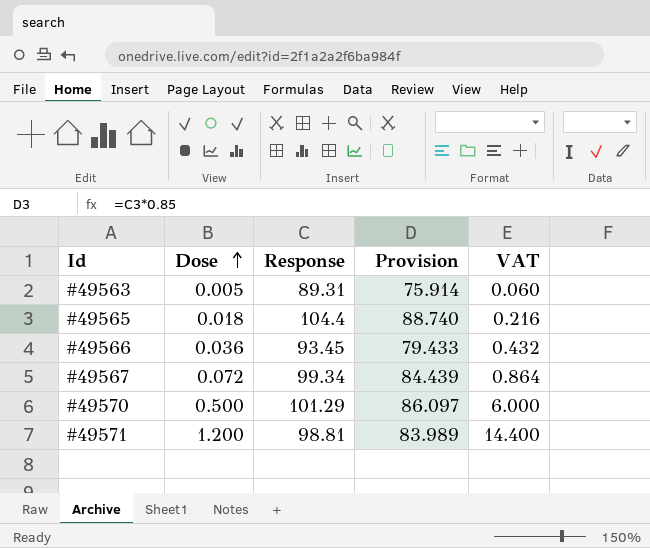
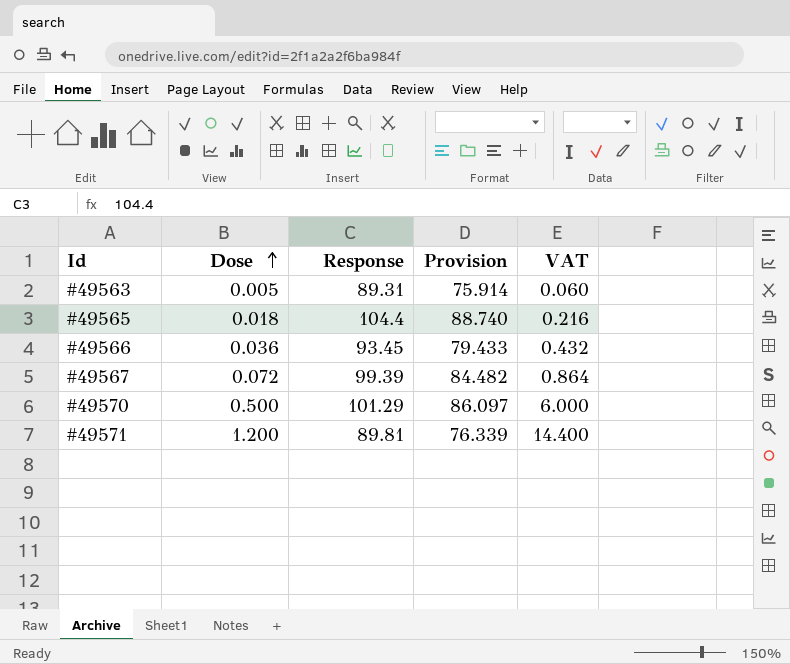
#49567 | Response: 99.34 -> 99.39
#49567 | Provision: 84.439 -> 84.482
#49571 | Response: 98.81 -> 89.81
#49571 | Provision: 83.989 -> 76.339

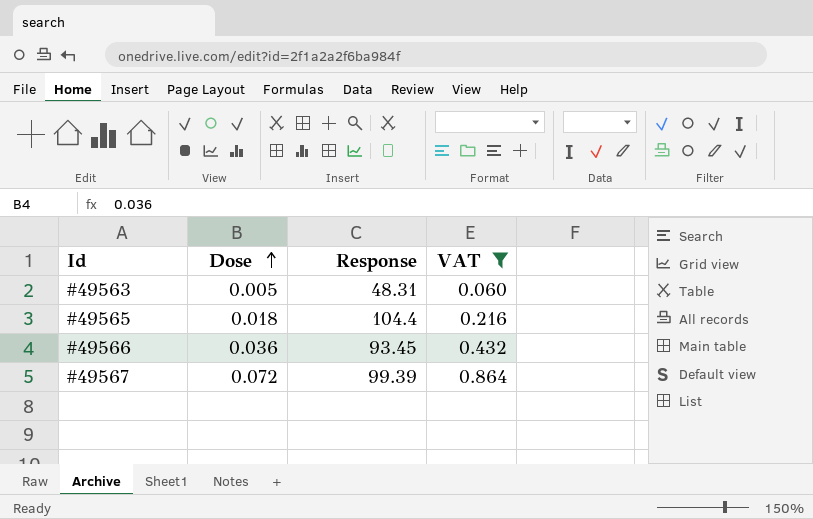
filter: none -> VAT <= 0.864
column Provision | formula: [Response] * 0.85 -> none
#49563 | Response: 89.31 -> 48.31

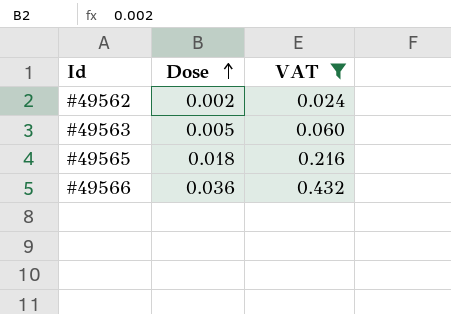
column Response | position: 3 -> none
row #49567: 0.072 | 99.39 | 0.864 -> none
row #49562: none -> 0.002 | 0.024

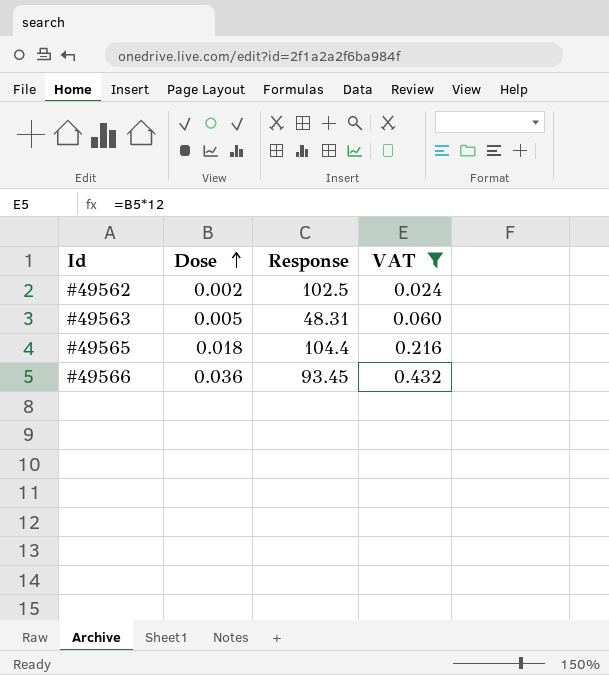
column Response | position: none -> 3

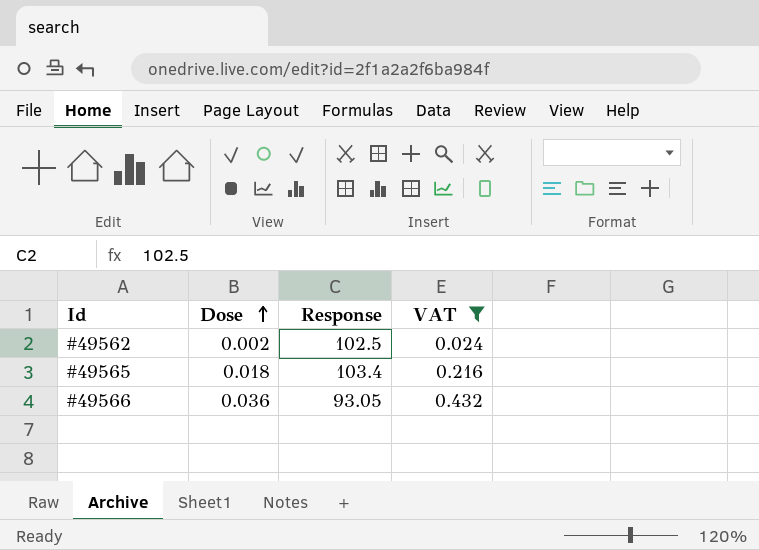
row #49563: 0.005 | 48.31 | 0.060 -> none
#49565 | Response: 104.4 -> 103.4
#49566 | Response: 93.45 -> 93.05

